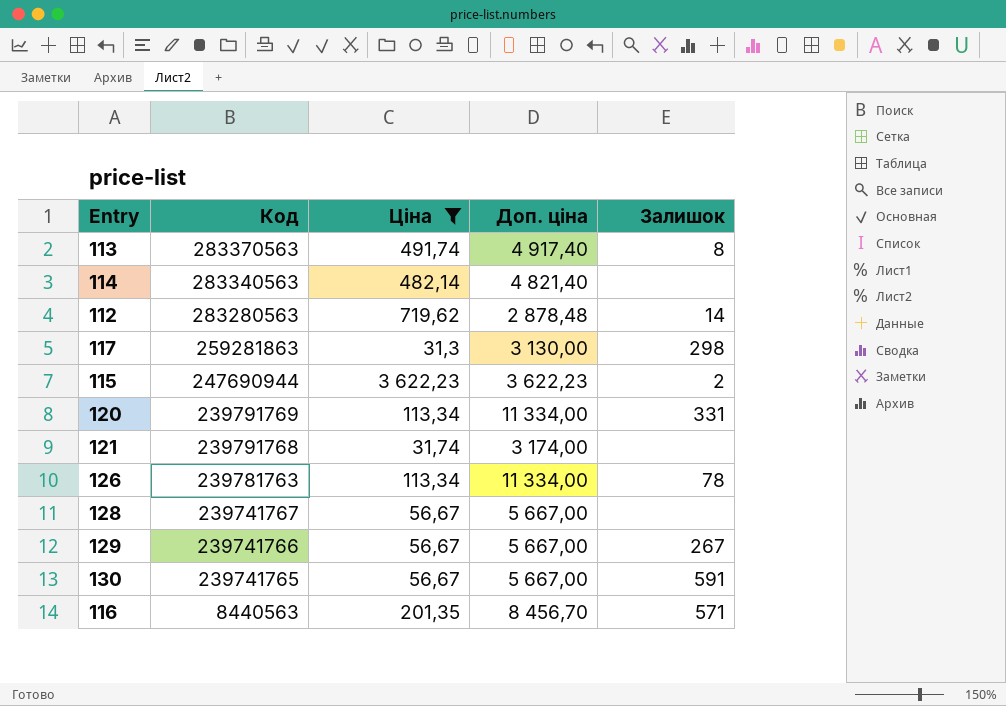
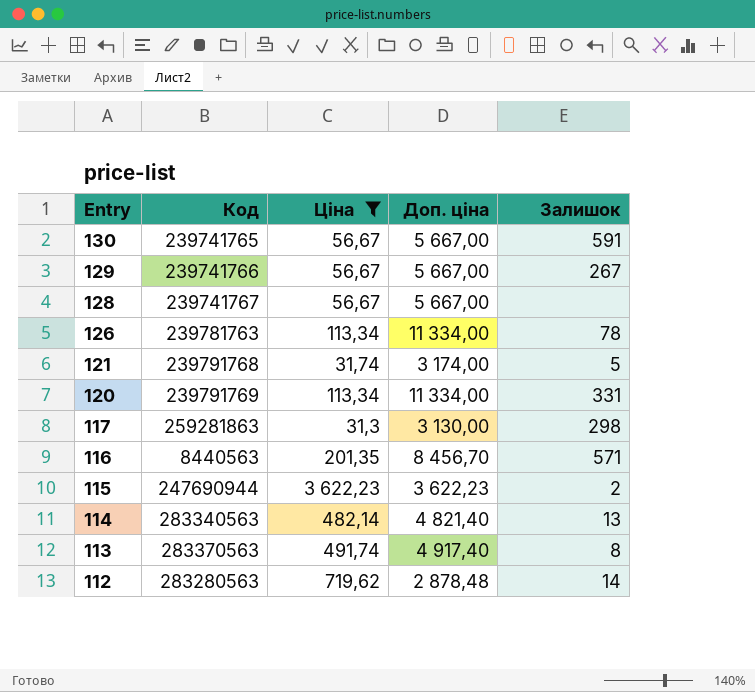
row order: Код descending -> Entry descending
121 | Залишок: none -> 5
114 | Залишок: none -> 13

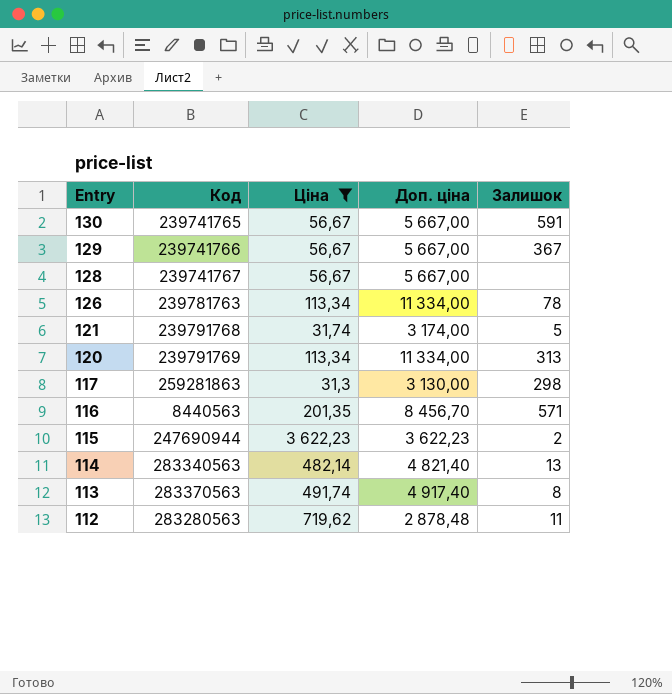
129 | Залишок: 267 -> 367
120 | Залишок: 331 -> 313
112 | Залишок: 14 -> 11

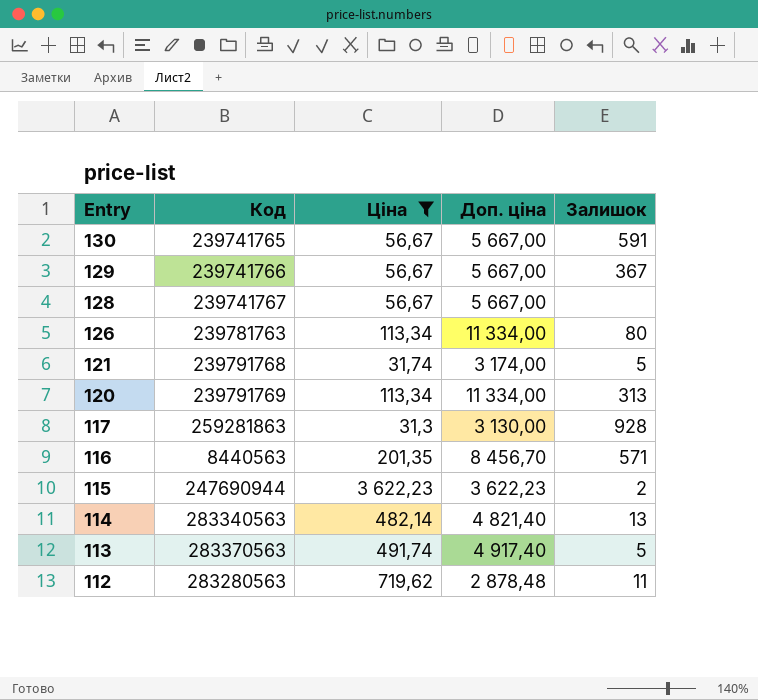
126 | Залишок: 78 -> 80
117 | Залишок: 298 -> 928
113 | Залишок: 8 -> 5

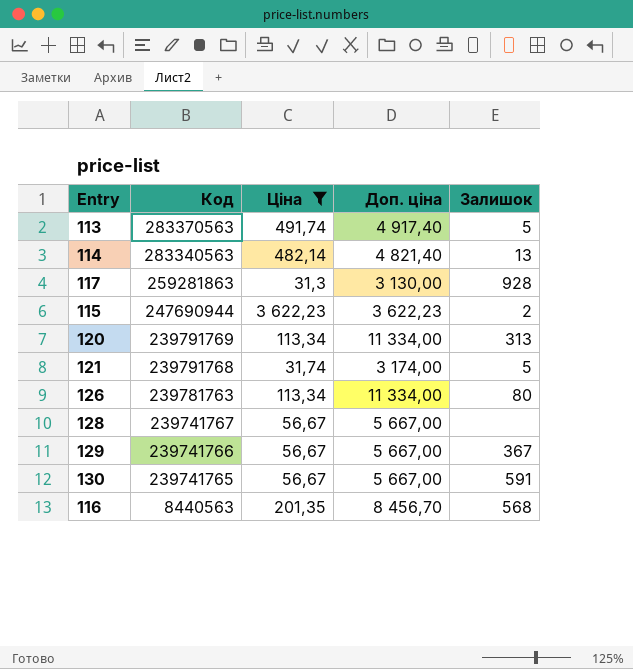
row order: Entry descending -> Код descending
row 112: 283280563 | 719,62 | 2 878,48 | 11 -> none
116 | Залишок: 571 -> 568

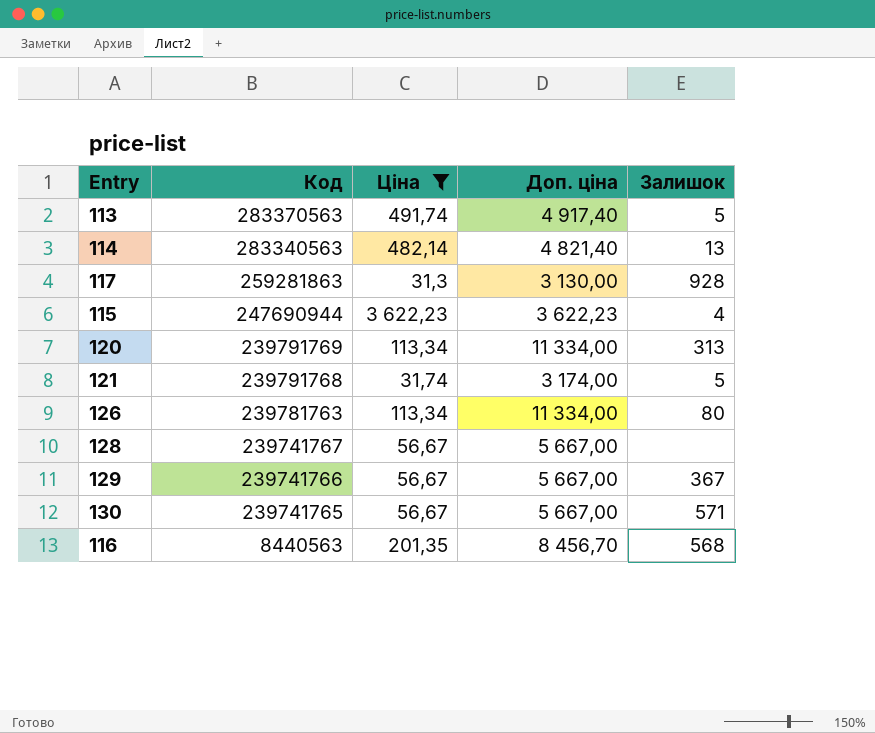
115 | Залишок: 2 -> 4
130 | Залишок: 591 -> 571

